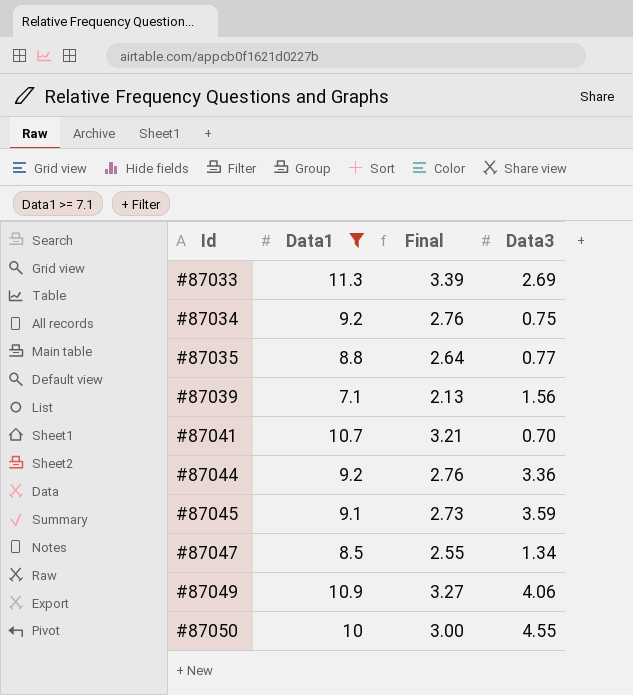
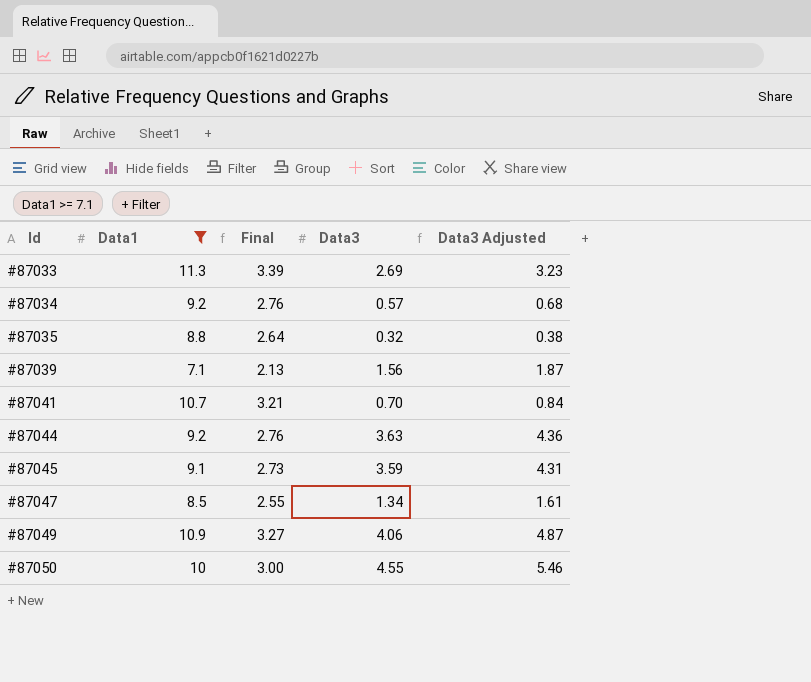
column Data3 Adjusted | formula: none -> [Data3] * 1.2
#87034 | Data3: 0.75 -> 0.57
#87035 | Data3: 0.77 -> 0.32
#87044 | Data3: 3.36 -> 3.63

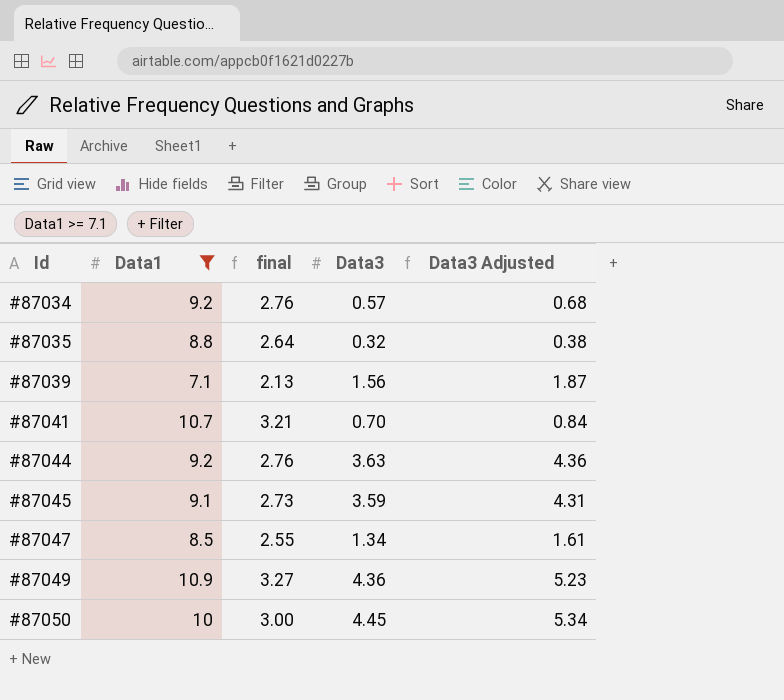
column name: Final -> final
row #87033: 11.3 | 3.39 | 2.69 | 3.23 -> none
#87049 | Data3: 4.06 -> 4.36
#87049 | Data3 Adjusted: 4.87 -> 5.23
#87050 | Data3: 4.55 -> 4.45
#87050 | Data3 Adjusted: 5.46 -> 5.34

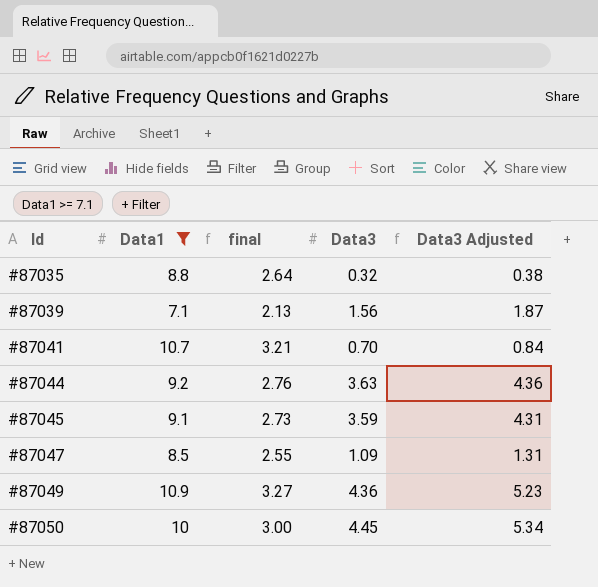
row #87034: 9.2 | 2.76 | 0.57 | 0.68 -> none
#87047 | Data3: 1.34 -> 1.09
#87047 | Data3 Adjusted: 1.61 -> 1.31

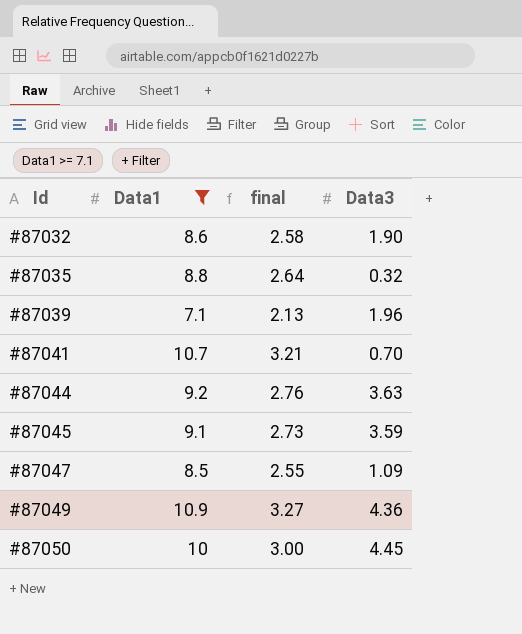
column Data3 Adjusted | formula: [Data3] * 1.2 -> none
row #87032: none -> 8.6 | 2.58 | 1.90
#87039 | Data3: 1.56 -> 1.96

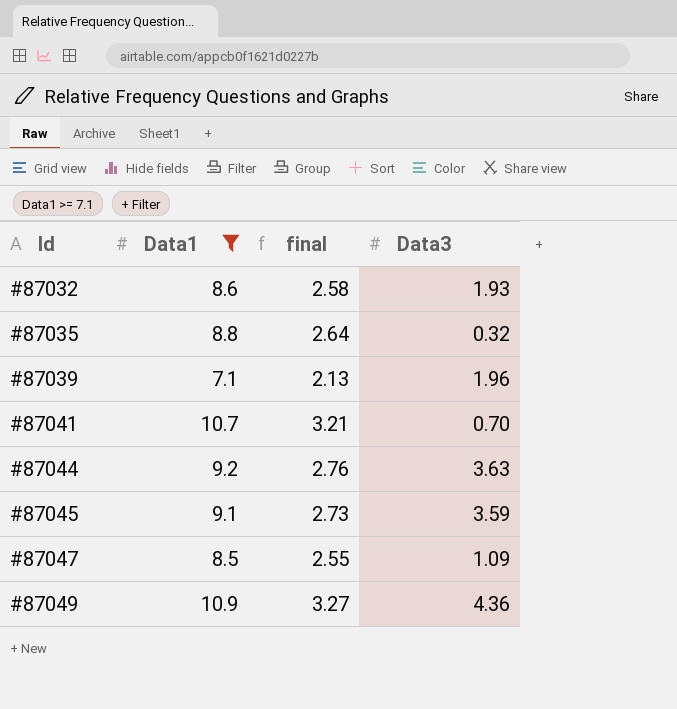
row #87050: 10 | 3.00 | 4.45 -> none
#87032 | Data3: 1.90 -> 1.93

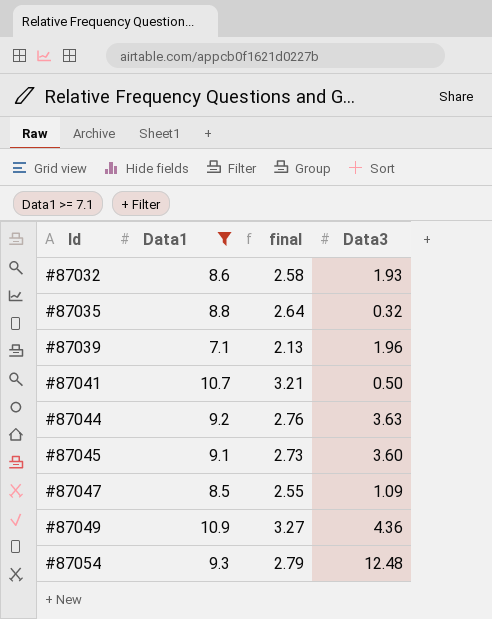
#87041 | Data3: 0.70 -> 0.50
#87045 | Data3: 3.59 -> 3.60
row #87054: none -> 9.3 | 2.79 | 12.48

